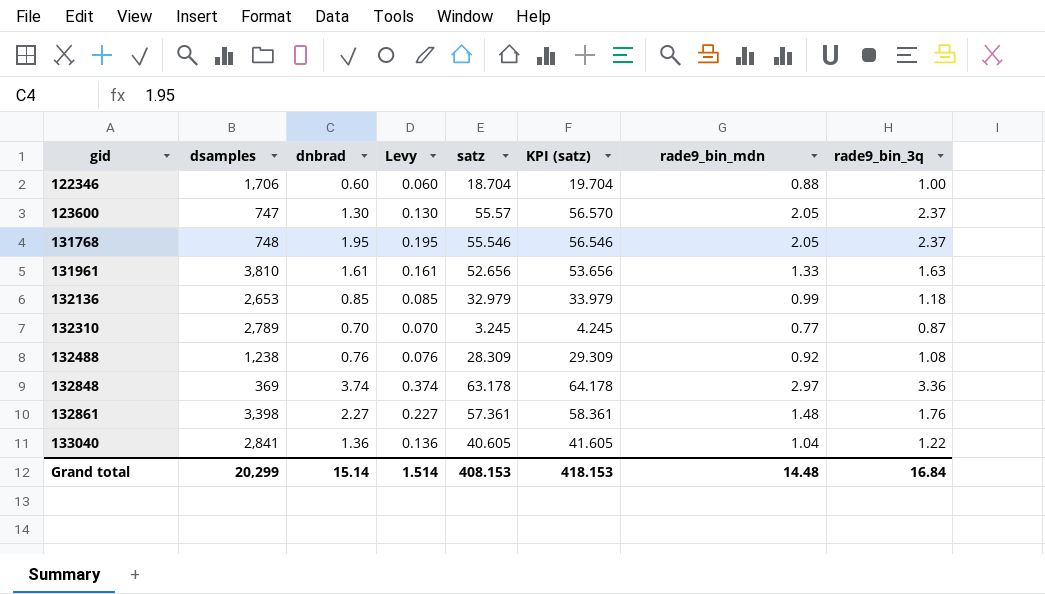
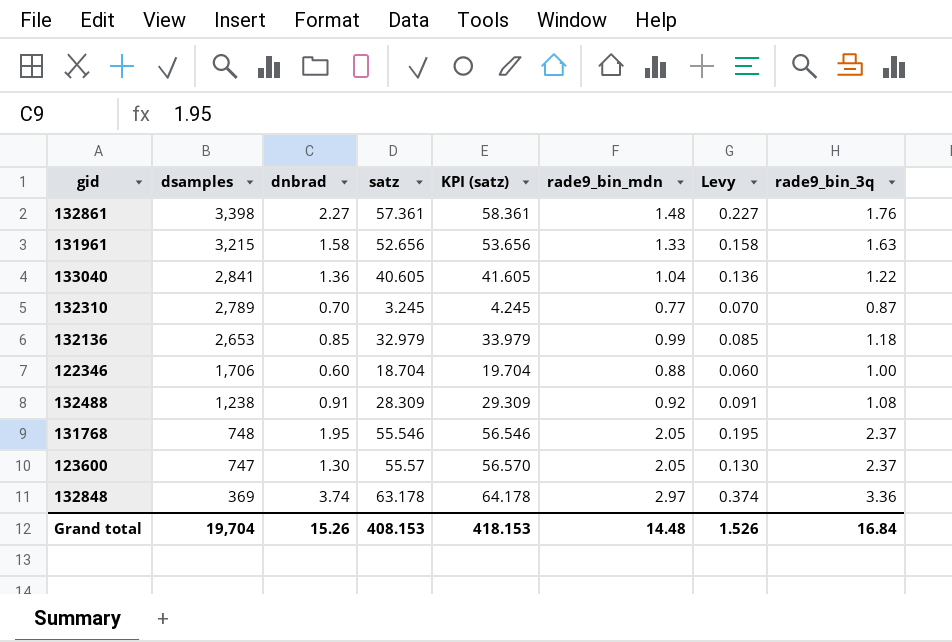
row order: gid ascending -> dsamples descending
column Levy | position: 4 -> 7
131961 | dsamples: 3,810 -> 3,215
131961 | dnbrad: 1.61 -> 1.58
131961 | Levy: 0.161 -> 0.158
132488 | dnbrad: 0.76 -> 0.91
132488 | Levy: 0.076 -> 0.091
Grand total | dsamples: 20,299 -> 19,704
Grand total | dnbrad: 15.14 -> 15.26
Grand total | Levy: 1.514 -> 1.526

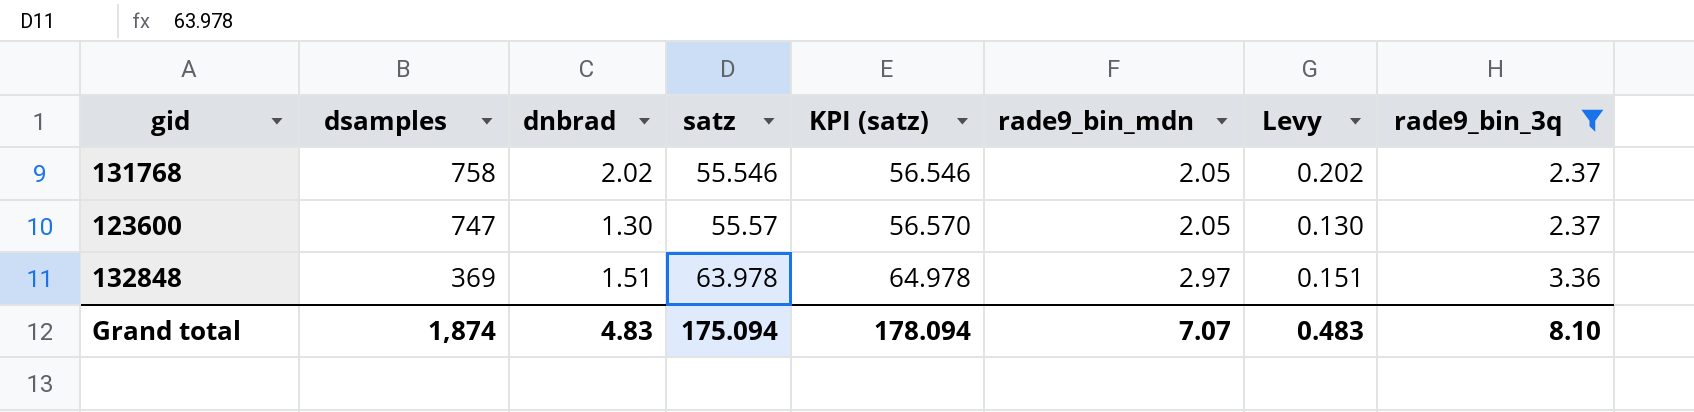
filter: none -> rade9_bin_3q >= 2.37
131768 | dsamples: 748 -> 758
131768 | dnbrad: 1.95 -> 2.02
131768 | Levy: 0.195 -> 0.202
132848 | dnbrad: 3.74 -> 1.51
132848 | satz: 63.178 -> 63.978
132848 | KPI (satz): 64.178 -> 64.978
132848 | Levy: 0.374 -> 0.151
Grand total | dsamples: 19,704 -> 1,874
Grand total | dnbrad: 15.26 -> 4.83
Grand total | satz: 408.153 -> 175.094
Grand total | KPI (satz): 418.153 -> 178.094
Grand total | rade9_bin_mdn: 14.48 -> 7.07
Grand total | Levy: 1.526 -> 0.483
Grand total | rade9_bin_3q: 16.84 -> 8.10

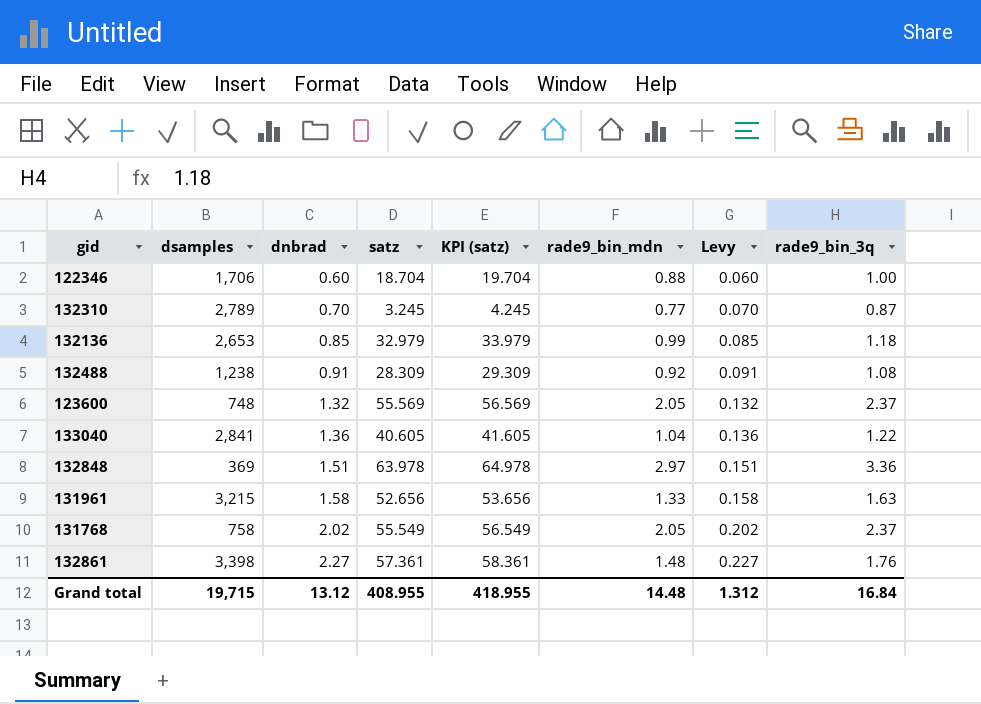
filter: rade9_bin_3q >= 2.37 -> none
row order: dsamples descending -> dnbrad ascending
123600 | dsamples: 747 -> 748
123600 | dnbrad: 1.30 -> 1.32
123600 | satz: 55.57 -> 55.569
123600 | KPI (satz): 56.570 -> 56.569
123600 | Levy: 0.130 -> 0.132
131768 | satz: 55.546 -> 55.549
131768 | KPI (satz): 56.546 -> 56.549
Grand total | dsamples: 1,874 -> 19,715
Grand total | dnbrad: 4.83 -> 13.12
Grand total | satz: 175.094 -> 408.955
Grand total | KPI (satz): 178.094 -> 418.955
Grand total | rade9_bin_mdn: 7.07 -> 14.48
Grand total | Levy: 0.483 -> 1.312
Grand total | rade9_bin_3q: 8.10 -> 16.84

